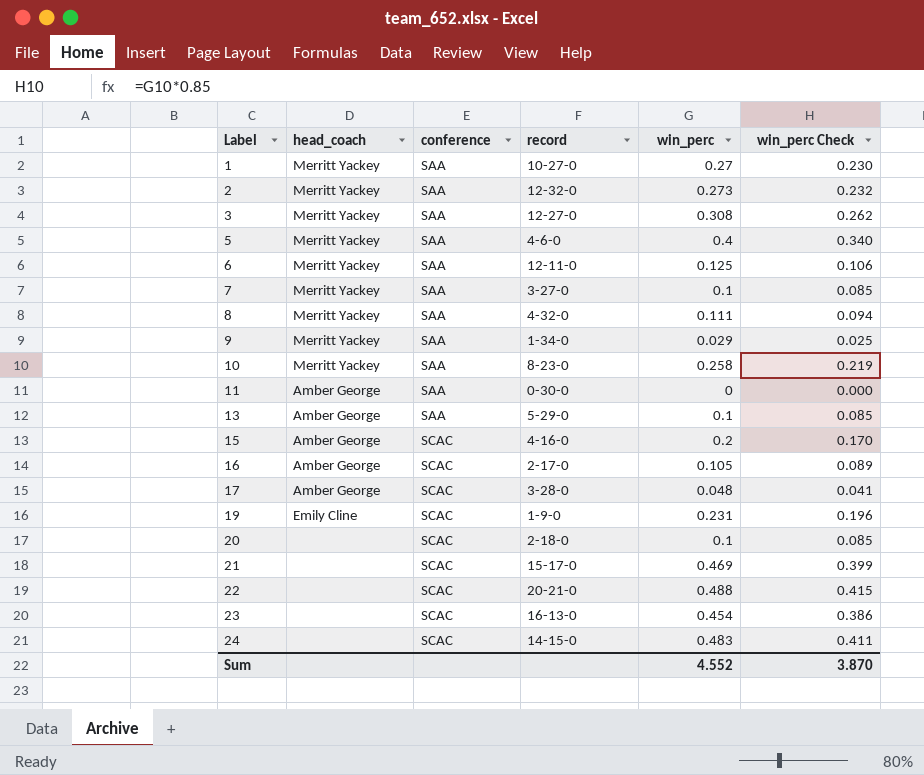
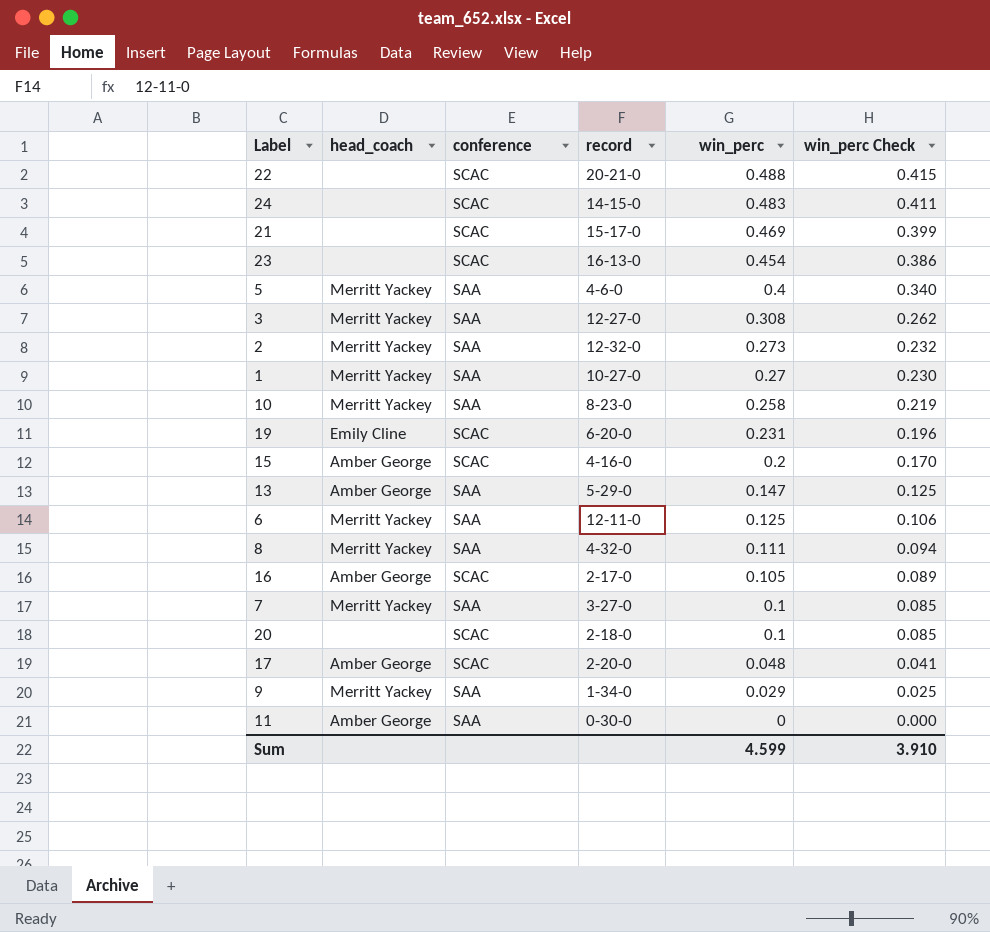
row order: Label ascending -> win_perc descending
19 | record: 1-9-0 -> 6-20-0
13 | win_perc: 0.1 -> 0.147
13 | win_perc Check: 0.085 -> 0.125
17 | record: 3-28-0 -> 2-20-0
Sum | win_perc: 4.552 -> 4.599
Sum | win_perc Check: 3.870 -> 3.910

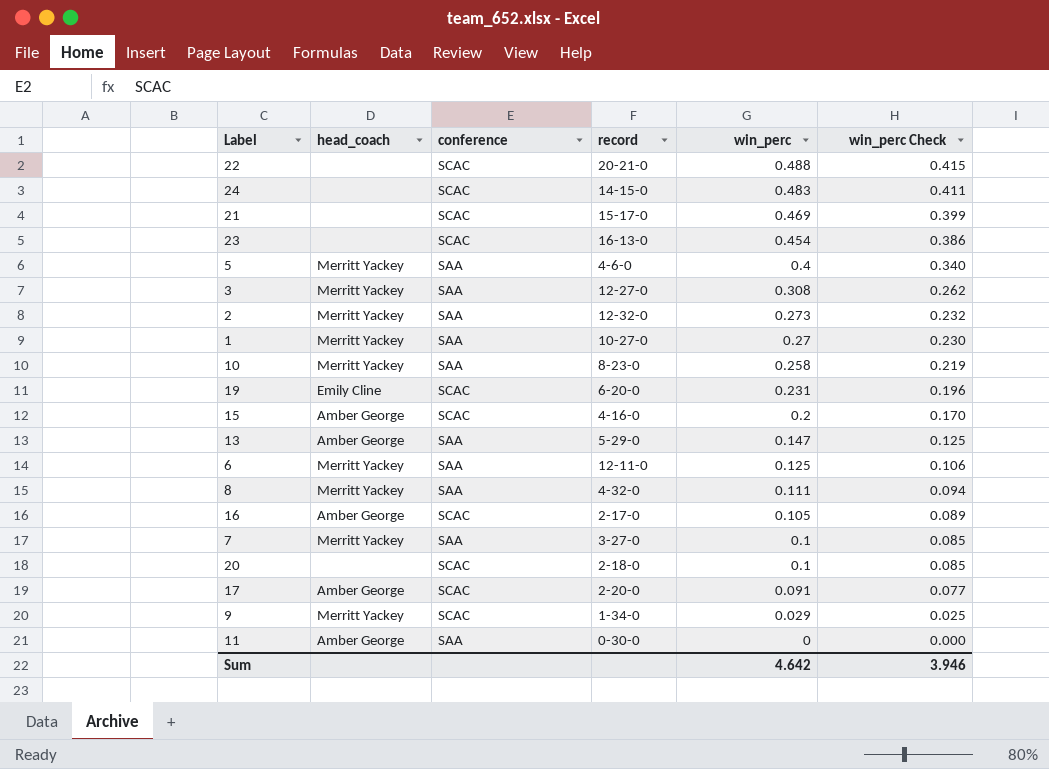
17 | win_perc: 0.048 -> 0.091
17 | win_perc Check: 0.041 -> 0.077
9 | conference: SAA -> SCAC
Sum | win_perc: 4.599 -> 4.642
Sum | win_perc Check: 3.910 -> 3.946

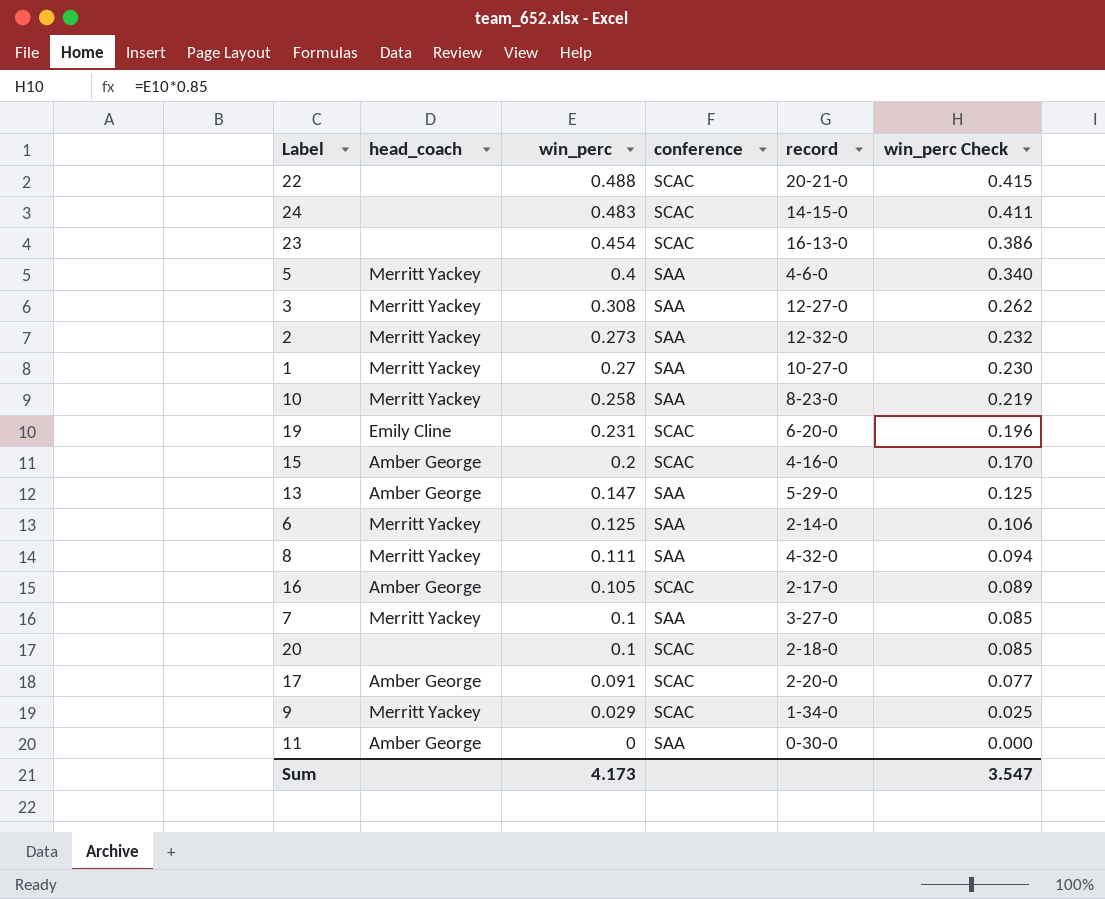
column win_perc | position: 5 -> 3
row 21: none | SCAC | 15-17-0 | 0.469 | 0.399 -> none
6 | record: 12-11-0 -> 2-14-0
Sum | win_perc: 4.642 -> 4.173
Sum | win_perc Check: 3.946 -> 3.547

